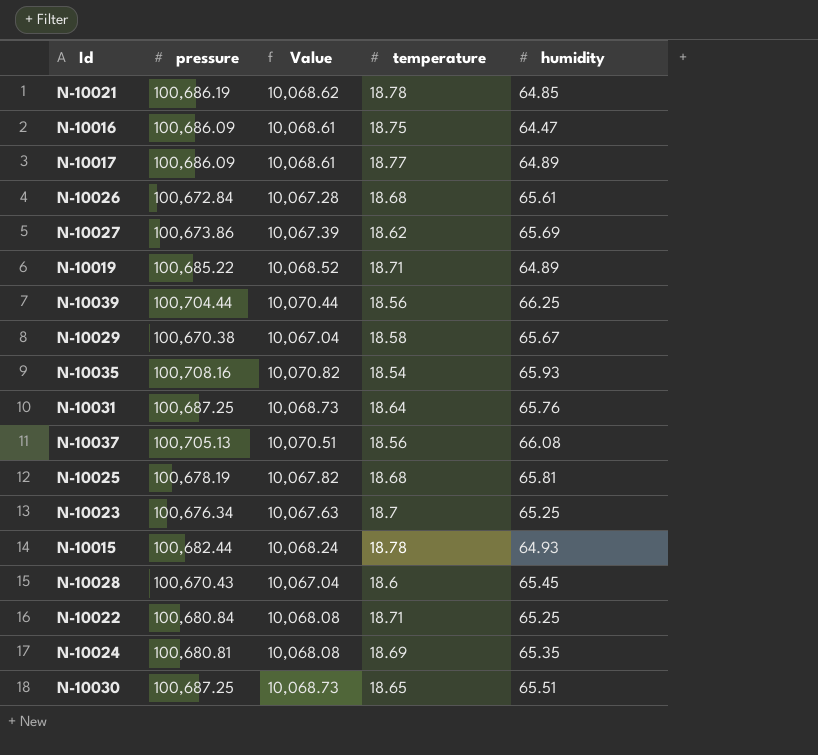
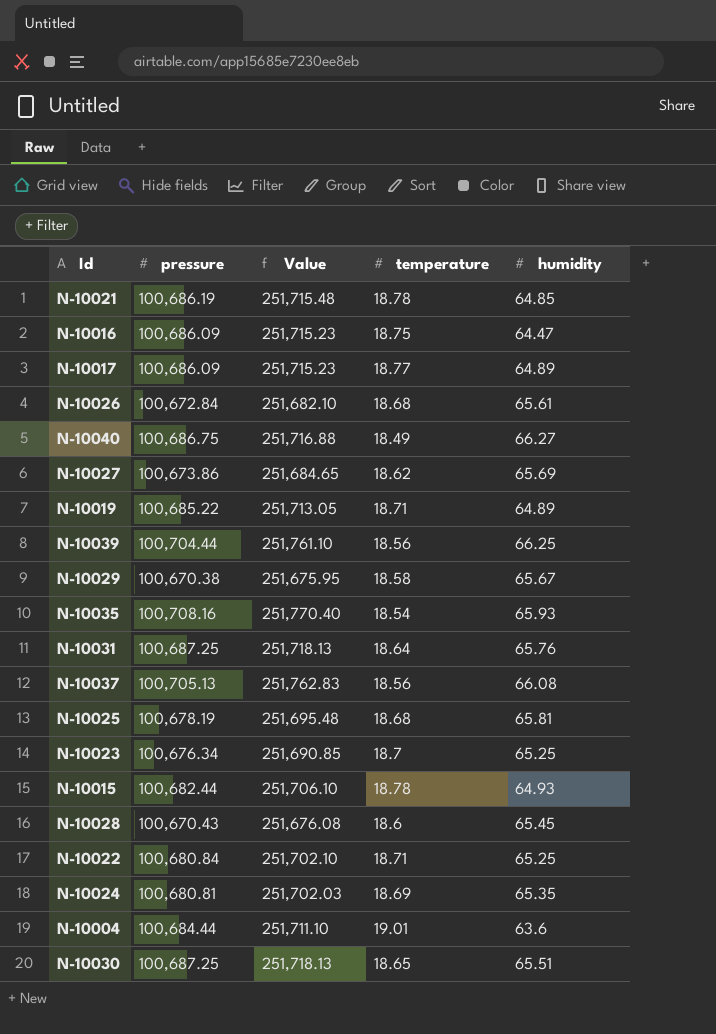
column Value | formula: [pressure] * 0.1 -> [pressure] * 2.5
row N-10040: none -> 100,686.75 | 251,716.88 | 18.49 | 66.27
row N-10004: none -> 100,684.44 | 251,711.10 | 19.01 | 63.6

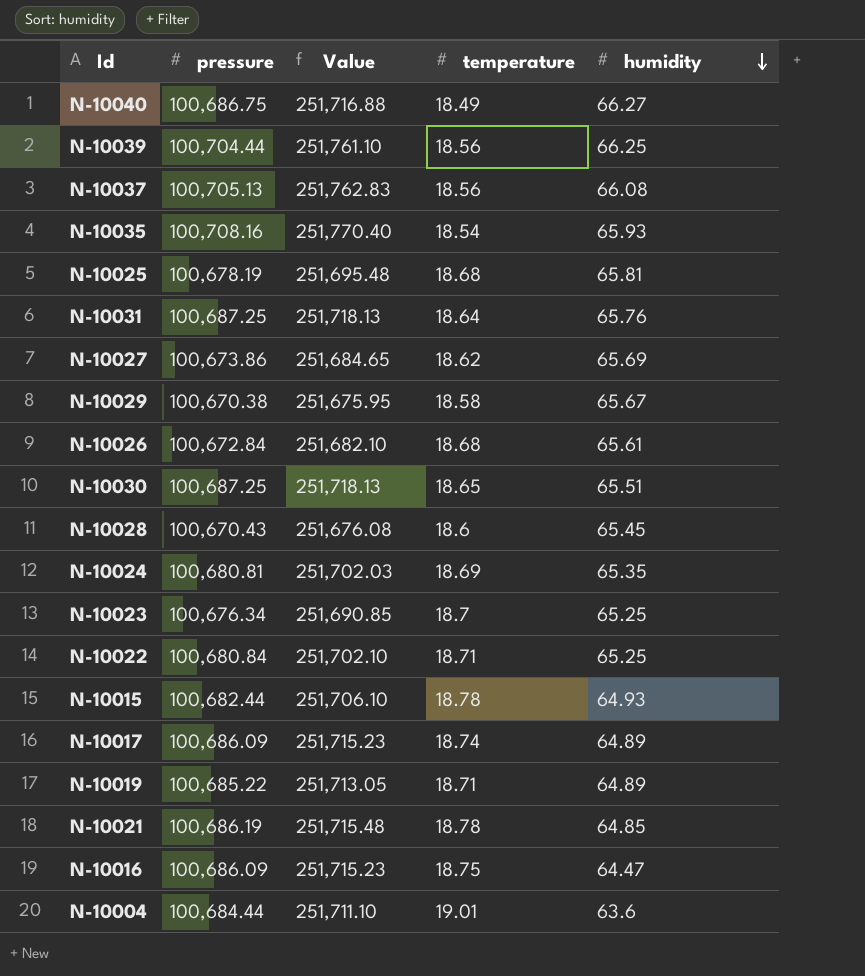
row order: none -> humidity descending
N-10017 | temperature: 18.77 -> 18.74

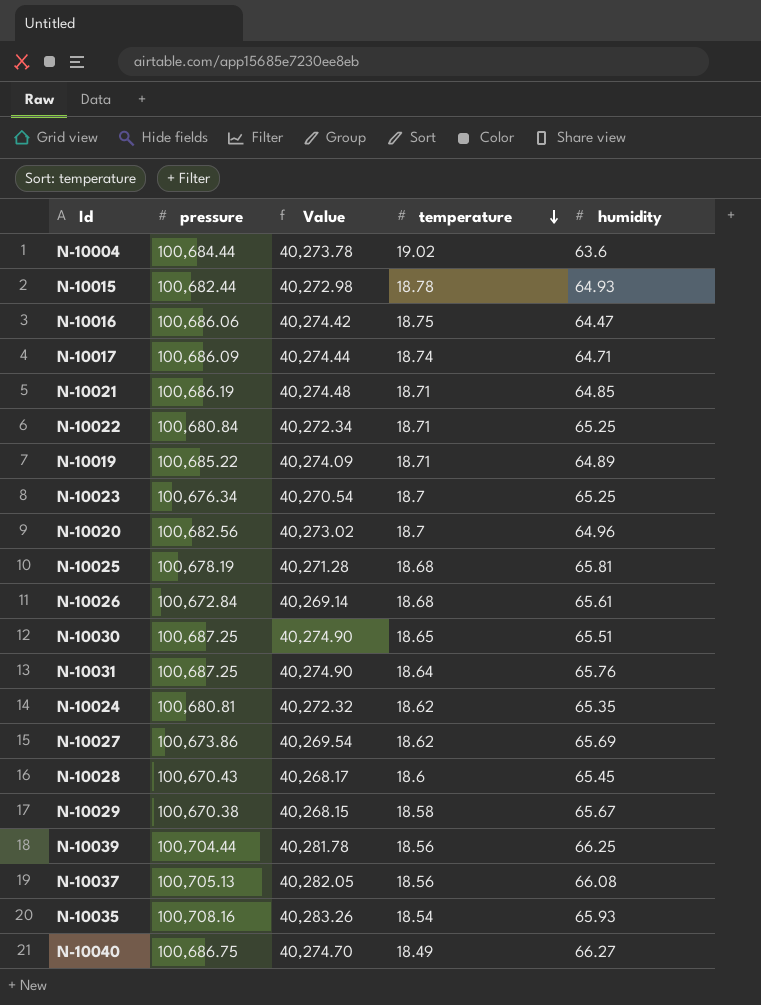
row order: humidity descending -> temperature descending
column Value | formula: [pressure] * 2.5 -> [pressure] * 0.4
N-10004 | temperature: 19.01 -> 19.02
N-10016 | pressure: 100,686.09 -> 100,686.06
N-10017 | humidity: 64.89 -> 64.71
N-10021 | temperature: 18.78 -> 18.71
row N-10020: none -> 100,682.56 | 40,273.02 | 18.7 | 64.96
N-10024 | temperature: 18.69 -> 18.62

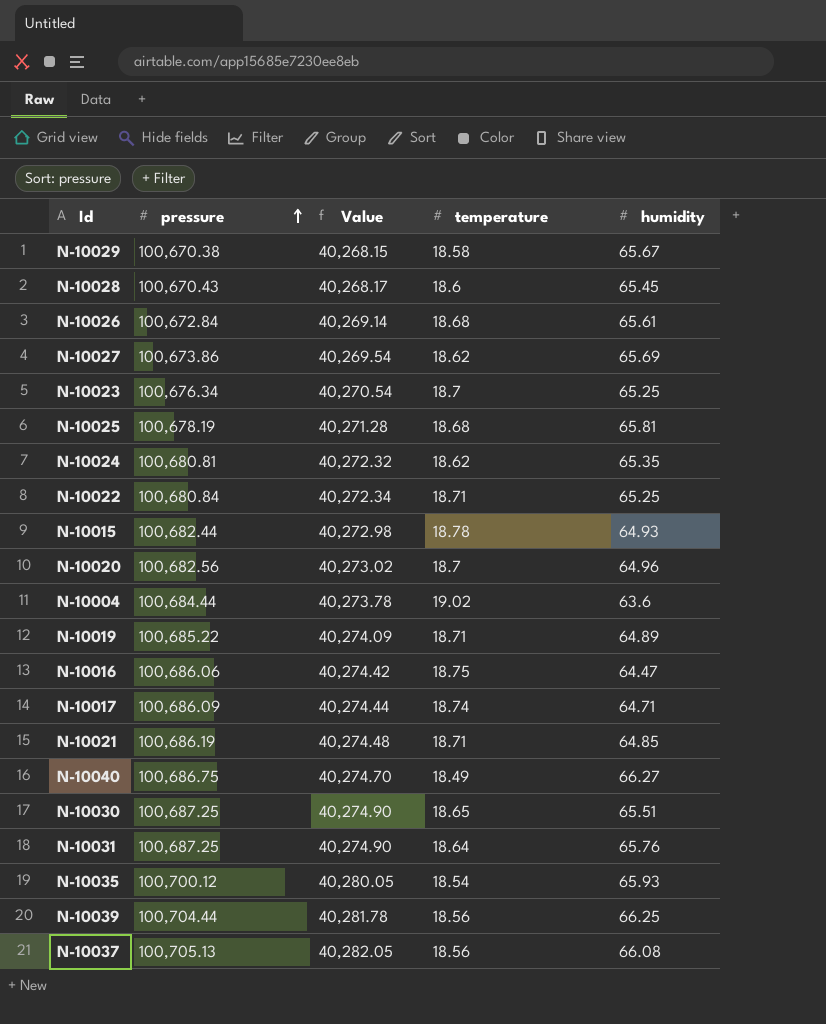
row order: temperature descending -> pressure ascending
N-10035 | pressure: 100,708.16 -> 100,700.12
N-10035 | Value: 40,283.26 -> 40,280.05

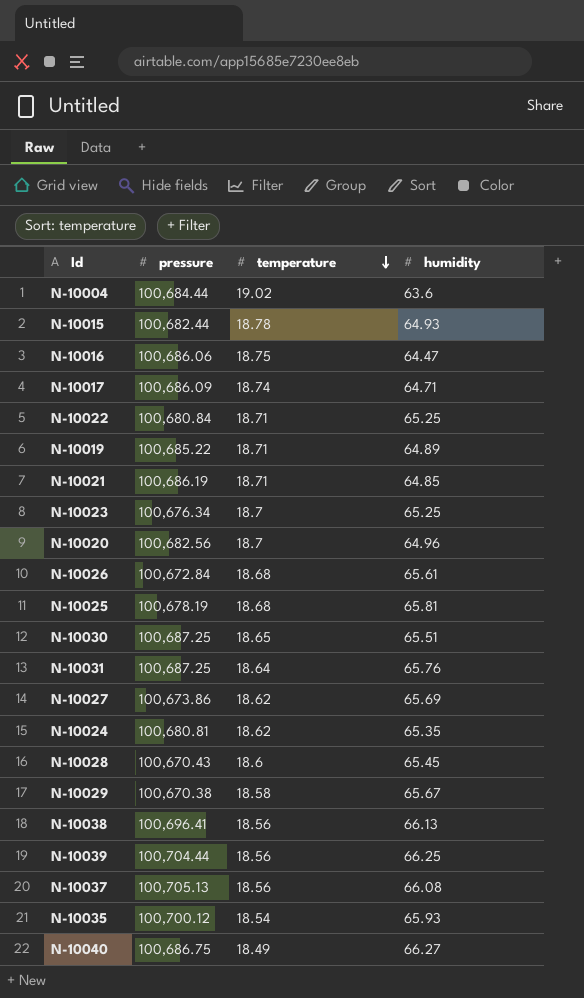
row order: pressure ascending -> temperature descending
column Value | formula: [pressure] * 0.4 -> none
row N-10038: none -> 100,696.41 | 18.56 | 66.13

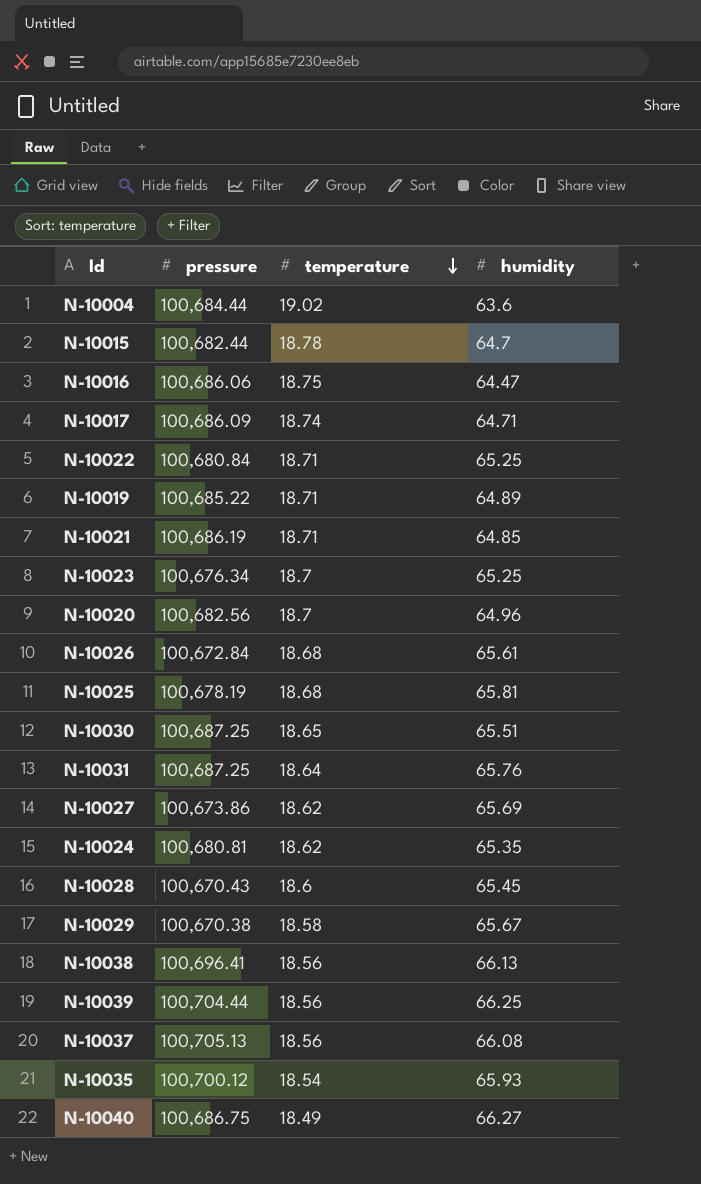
N-10015 | humidity: 64.93 -> 64.7

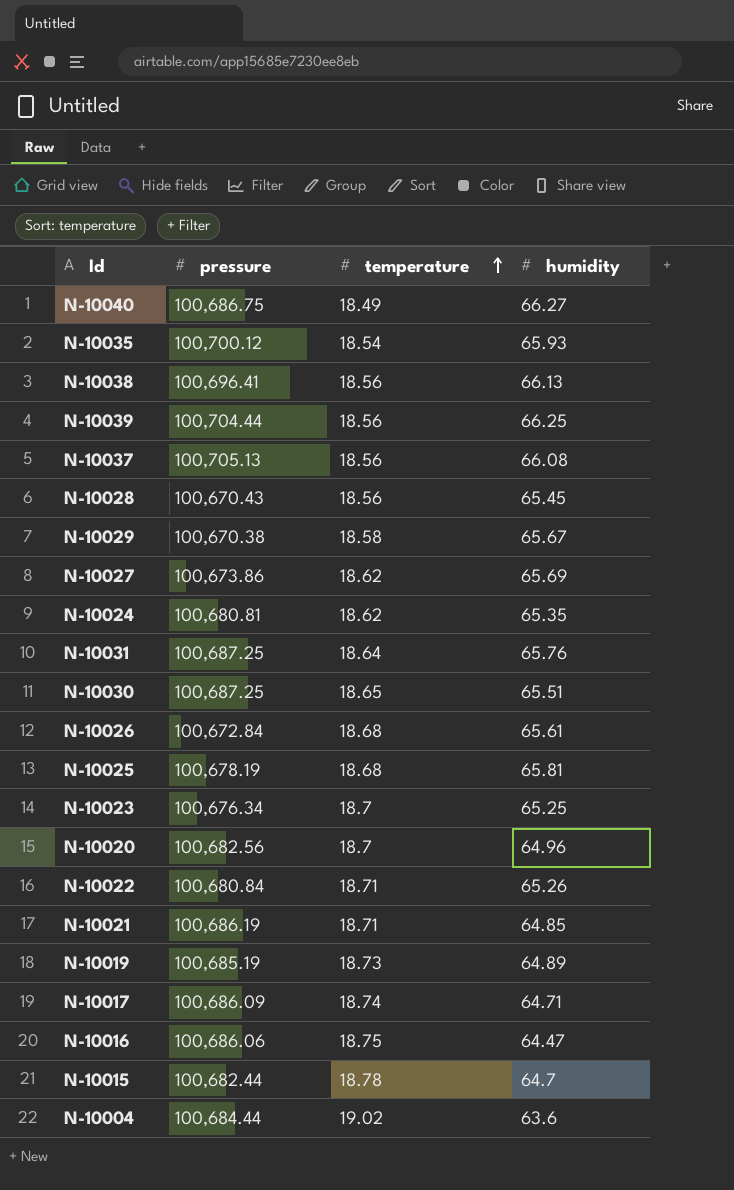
row order: temperature descending -> temperature ascending
N-10028 | temperature: 18.6 -> 18.56
N-10022 | humidity: 65.25 -> 65.26
N-10019 | pressure: 100,685.22 -> 100,685.19
N-10019 | temperature: 18.71 -> 18.73

